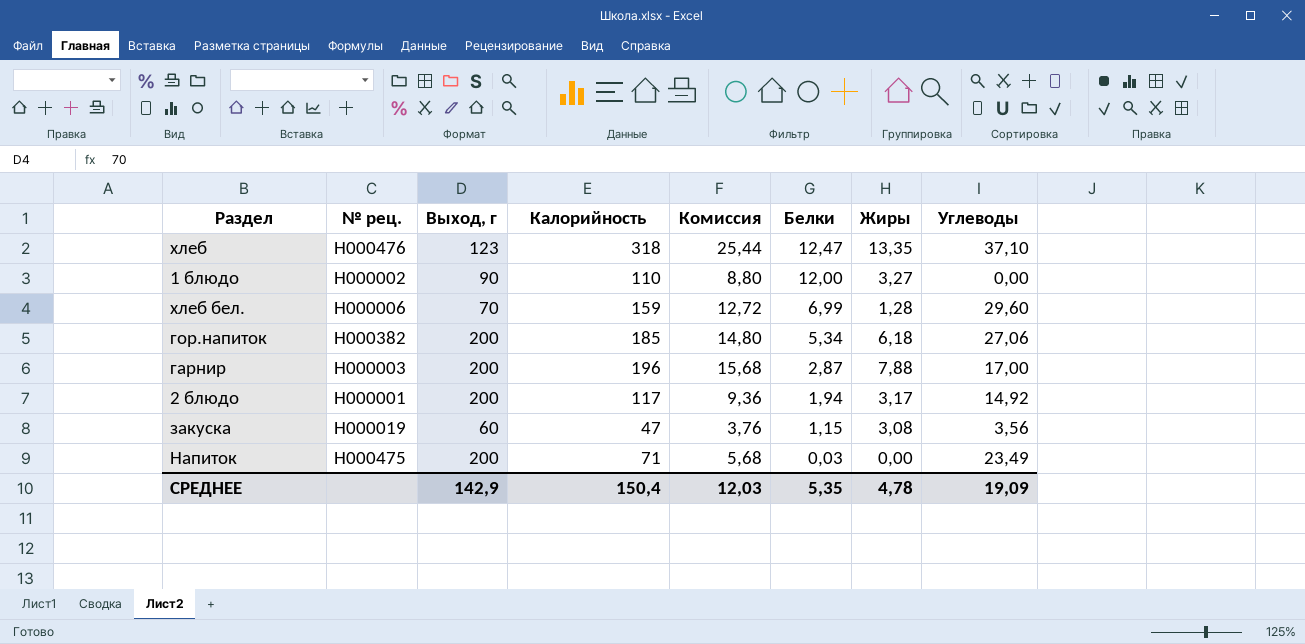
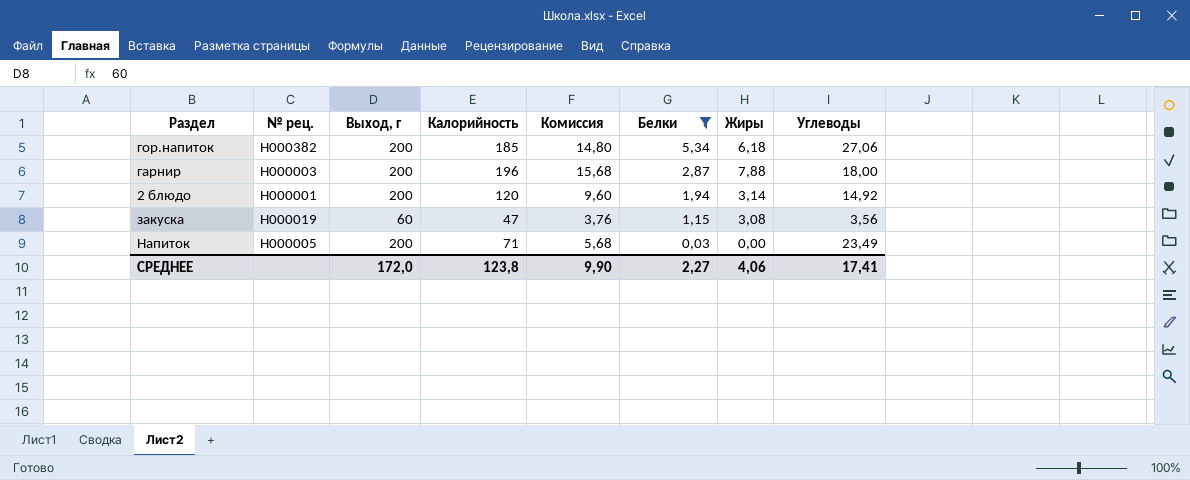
filter: none -> Белки <= 5,34
гарнир | Углеводы: 17,00 -> 18,00
2 блюдо | Калорийность: 117 -> 120
2 блюдо | Комиссия: 9,36 -> 9,60
2 блюдо | Жиры: 3,17 -> 3,14
Напиток | № рец.: H000475 -> Н000005
СРЕДНЕЕ | Выход, г: 142,9 -> 172,0
СРЕДНЕЕ | Калорийность: 150,4 -> 123,8
СРЕДНЕЕ | Комиссия: 12,03 -> 9,90
СРЕДНЕЕ | Белки: 5,35 -> 2,27
СРЕДНЕЕ | Жиры: 4,78 -> 4,06
СРЕДНЕЕ | Углеводы: 19,09 -> 17,41

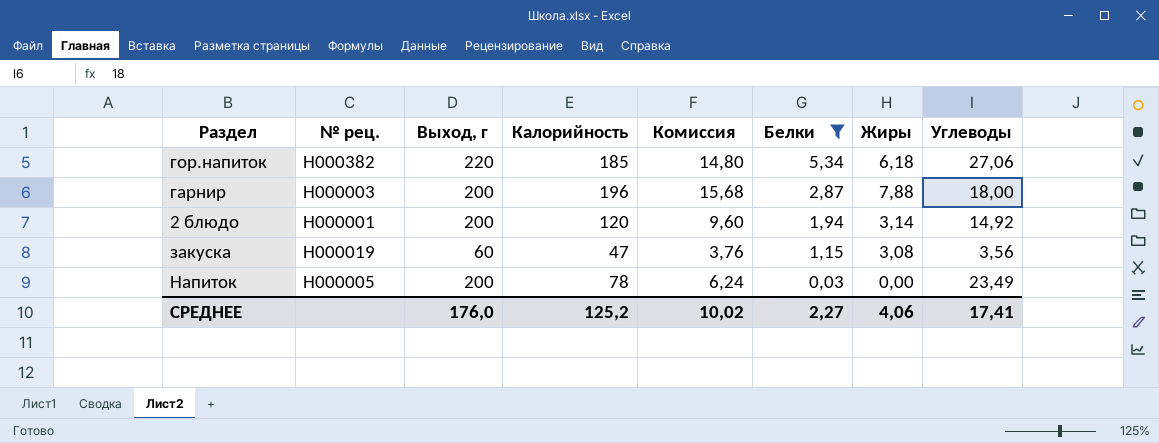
гор.напиток | Выход, г: 200 -> 220
Напиток | Калорийность: 71 -> 78
Напиток | Комиссия: 5,68 -> 6,24
СРЕДНЕЕ | Выход, г: 172,0 -> 176,0
СРЕДНЕЕ | Калорийность: 123,8 -> 125,2
СРЕДНЕЕ | Комиссия: 9,90 -> 10,02

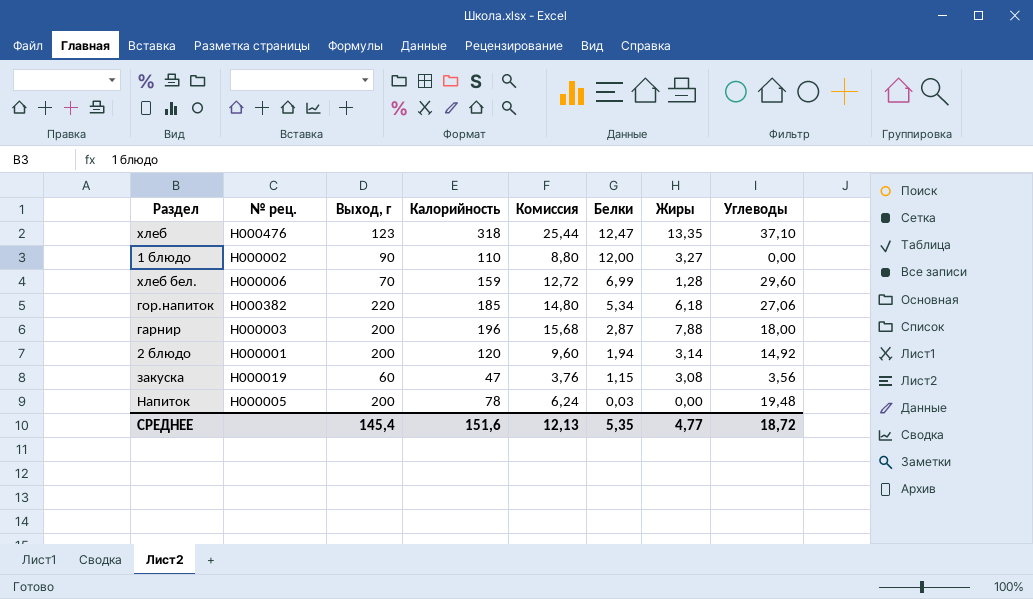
filter: Белки <= 5,34 -> none
Напиток | Углеводы: 23,49 -> 19,48
СРЕДНЕЕ | Выход, г: 176,0 -> 145,4
СРЕДНЕЕ | Калорийность: 125,2 -> 151,6
СРЕДНЕЕ | Комиссия: 10,02 -> 12,13
СРЕДНЕЕ | Белки: 2,27 -> 5,35
СРЕДНЕЕ | Жиры: 4,06 -> 4,77
СРЕДНЕЕ | Углеводы: 17,41 -> 18,72

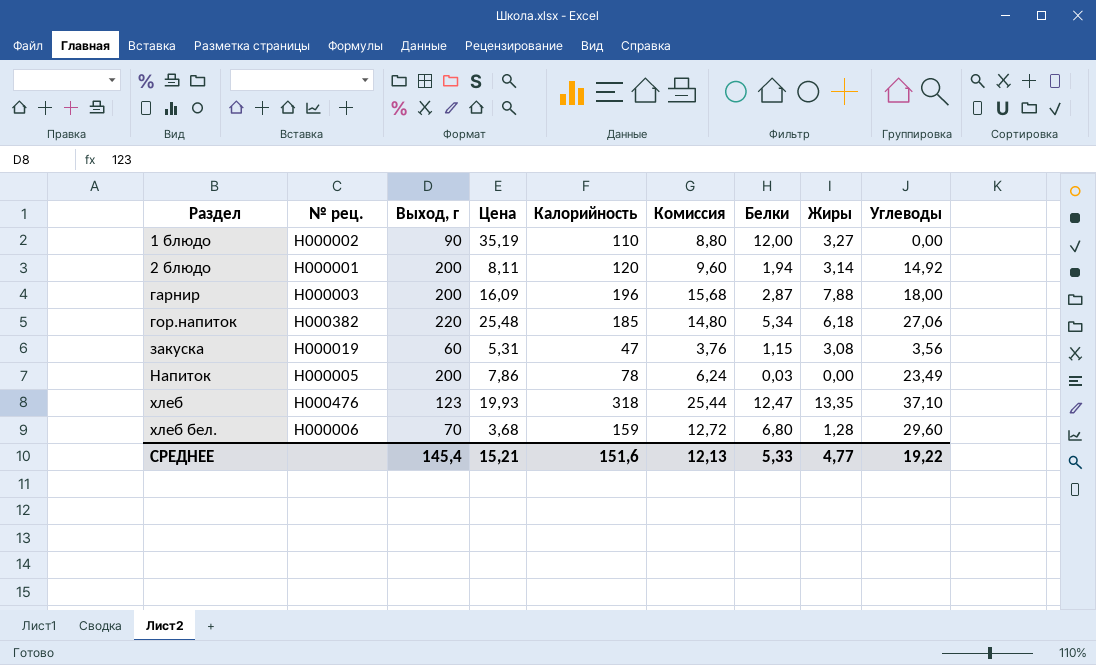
row order: Белки descending -> Раздел ascending
column Цена | position: none -> 4
Напиток | Углеводы: 19,48 -> 23,49
хлеб бел. | Белки: 6,99 -> 6,80
СРЕДНЕЕ | Белки: 5,35 -> 5,33
СРЕДНЕЕ | Углеводы: 18,72 -> 19,22

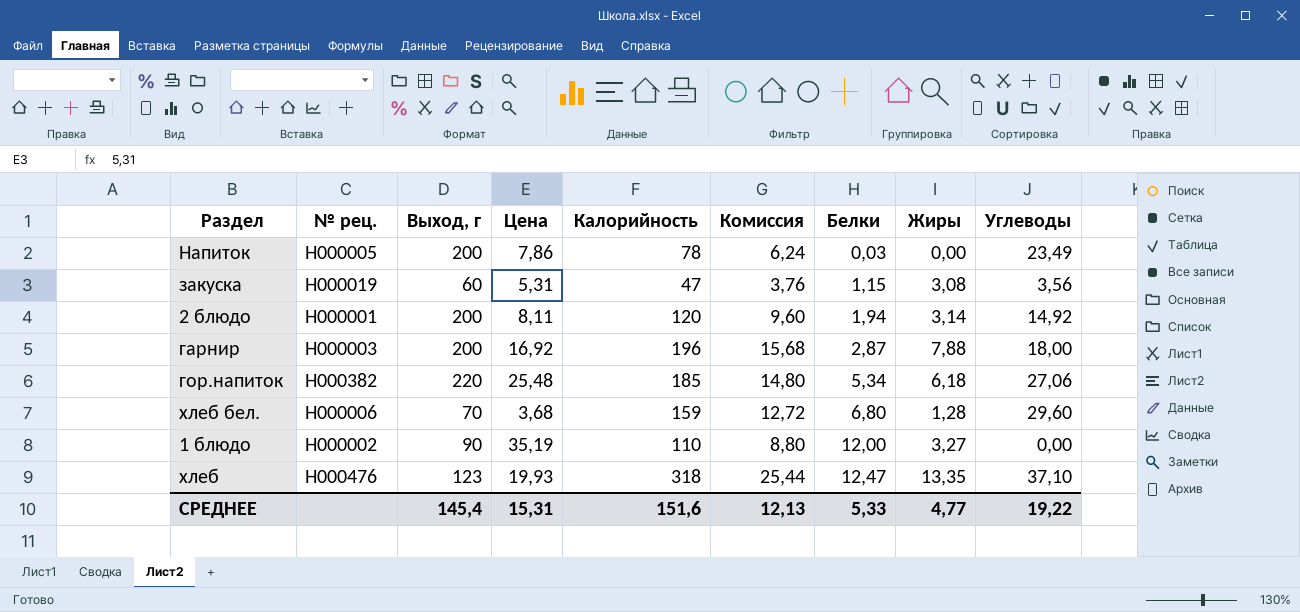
row order: Раздел ascending -> Белки ascending
гарнир | Цена: 16,09 -> 16,92
СРЕДНЕЕ | Цена: 15,21 -> 15,31

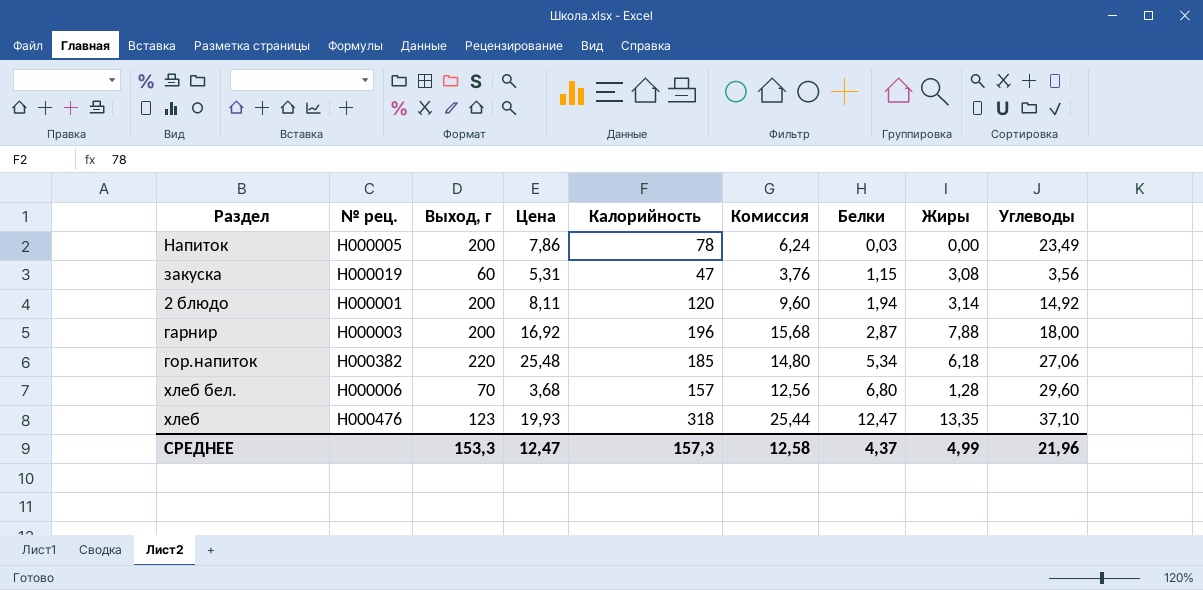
row 1 блюдо: Н000002 | 90 | 35,19 | 110 | 8,80 | 12,00 | 3,27 | 0,00 -> none
хлеб бел. | Калорийность: 159 -> 157
хлеб бел. | Комиссия: 12,72 -> 12,56
СРЕДНЕЕ | Выход, г: 145,4 -> 153,3
СРЕДНЕЕ | Цена: 15,31 -> 12,47
СРЕДНЕЕ | Калорийность: 151,6 -> 157,3
СРЕДНЕЕ | Комиссия: 12,13 -> 12,58
СРЕДНЕЕ | Белки: 5,33 -> 4,37
СРЕДНЕЕ | Жиры: 4,77 -> 4,99
СРЕДНЕЕ | Углеводы: 19,22 -> 21,96

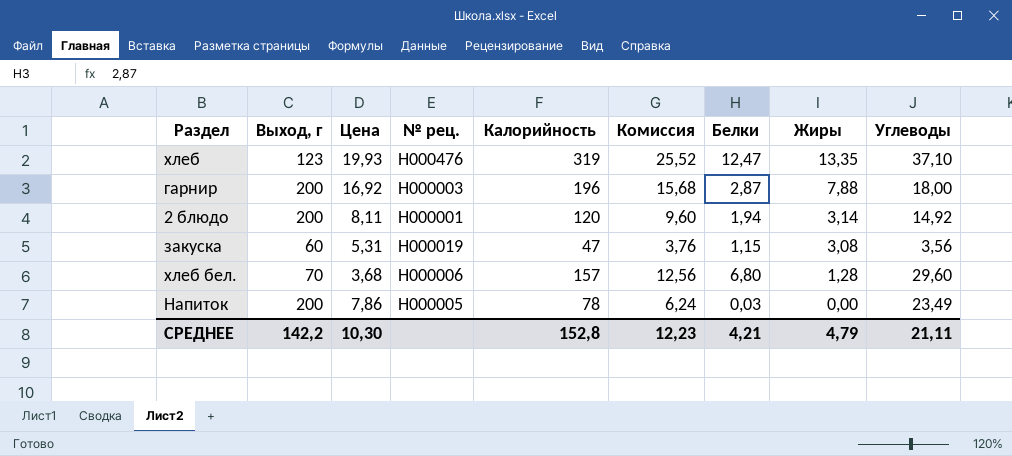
row order: Белки ascending -> Жиры descending
column № рец. | position: 2 -> 4
row гор.напиток: Н000382 | 220 | 25,48 | 185 | 14,80 | 5,34 | 6,18 | 27,06 -> none
хлеб | Калорийность: 318 -> 319
хлеб | Комиссия: 25,44 -> 25,52
СРЕДНЕЕ | Выход, г: 153,3 -> 142,2
СРЕДНЕЕ | Цена: 12,47 -> 10,30
СРЕДНЕЕ | Калорийность: 157,3 -> 152,8
СРЕДНЕЕ | Комиссия: 12,58 -> 12,23
СРЕДНЕЕ | Белки: 4,37 -> 4,21
СРЕДНЕЕ | Жиры: 4,99 -> 4,79
СРЕДНЕЕ | Углеводы: 21,96 -> 21,11

